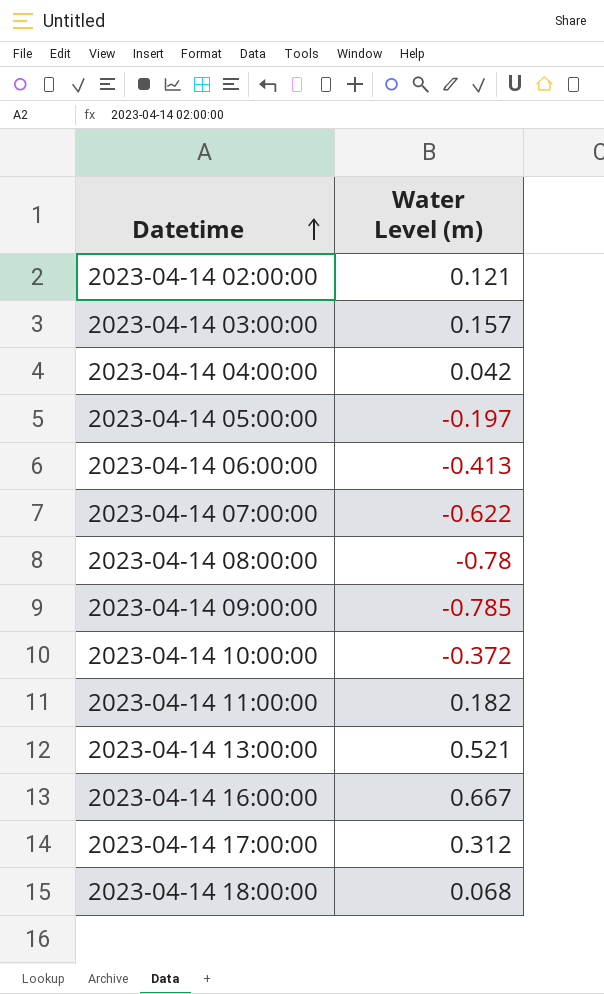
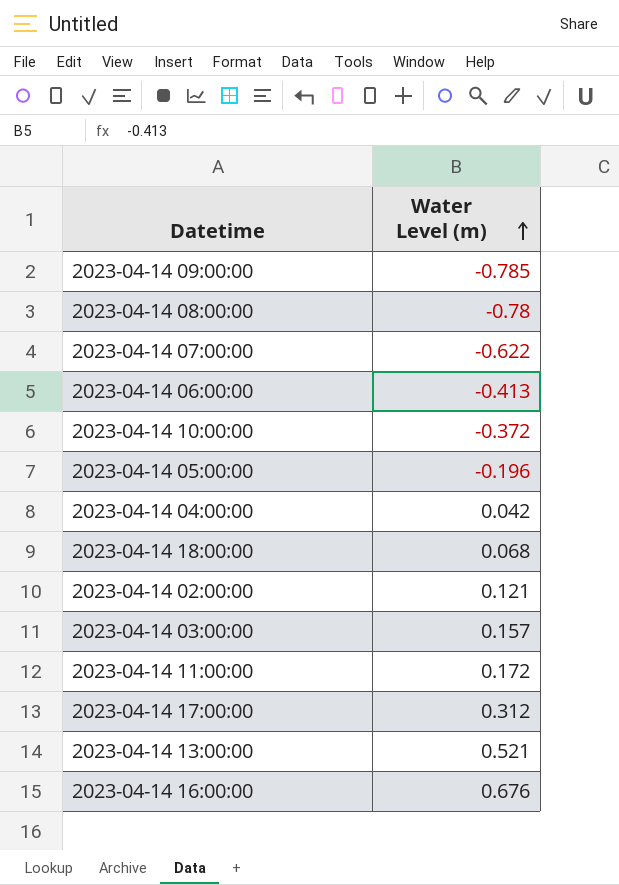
row order: Datetime ascending -> Water Level (m) ascending
2023-04-14 05:00:00 | Water Level (m): -0.197 -> -0.196
2023-04-14 11:00:00 | Water Level (m): 0.182 -> 0.172
2023-04-14 16:00:00 | Water Level (m): 0.667 -> 0.676

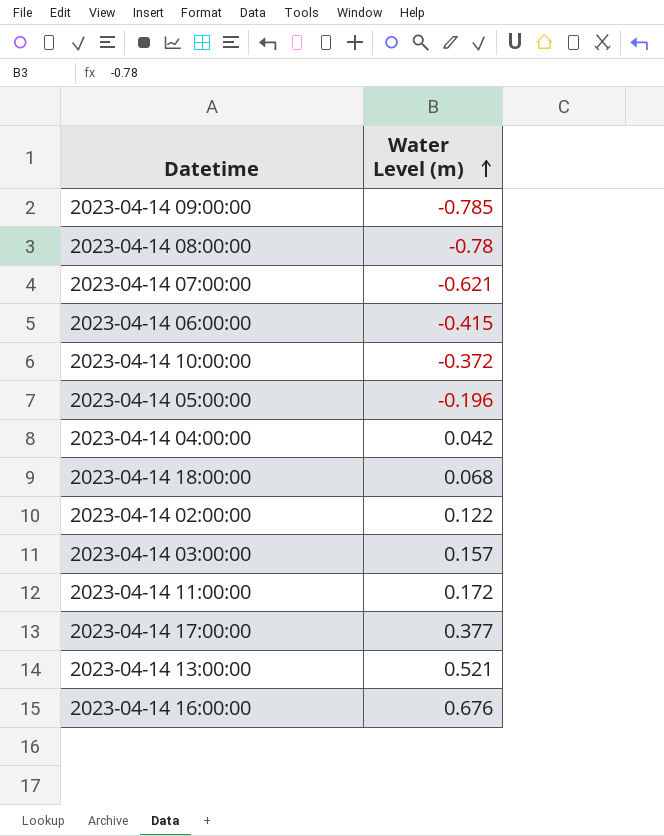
2023-04-14 07:00:00 | Water Level (m): -0.622 -> -0.621
2023-04-14 06:00:00 | Water Level (m): -0.413 -> -0.415
2023-04-14 02:00:00 | Water Level (m): 0.121 -> 0.122
2023-04-14 17:00:00 | Water Level (m): 0.312 -> 0.377

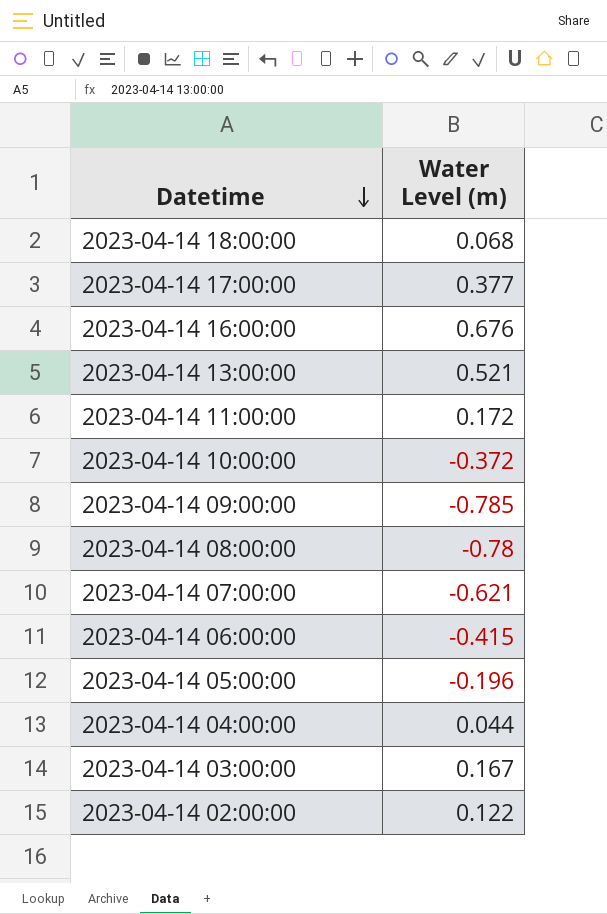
row order: Water Level (m) ascending -> Datetime descending
2023-04-14 04:00:00 | Water Level (m): 0.042 -> 0.044
2023-04-14 03:00:00 | Water Level (m): 0.157 -> 0.167

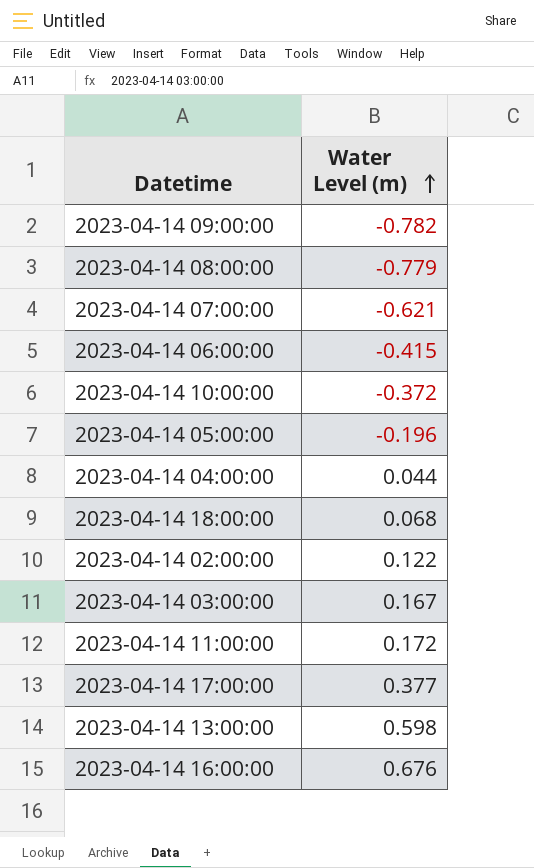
row order: Datetime descending -> Water Level (m) ascending
2023-04-14 09:00:00 | Water Level (m): -0.785 -> -0.782
2023-04-14 08:00:00 | Water Level (m): -0.78 -> -0.779
2023-04-14 13:00:00 | Water Level (m): 0.521 -> 0.598

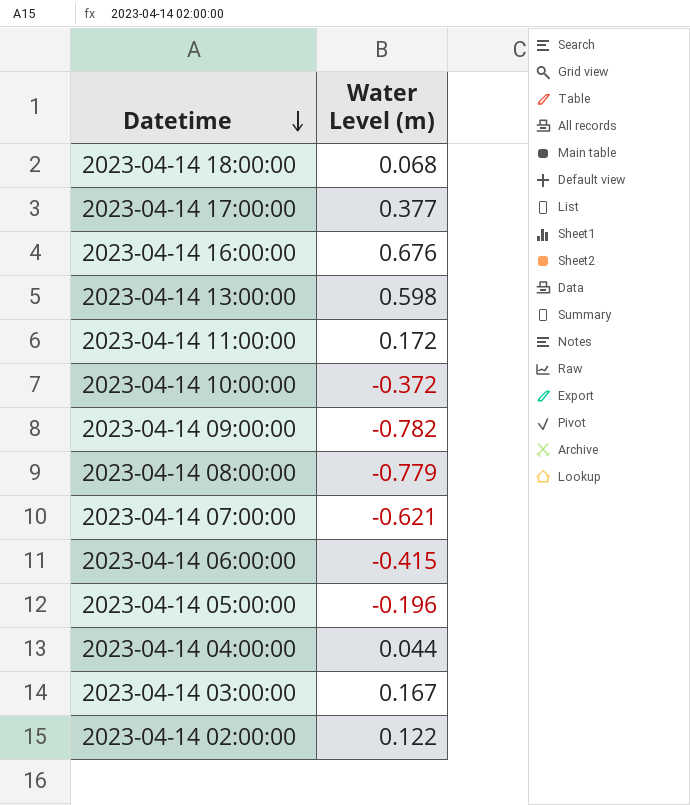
row order: Water Level (m) ascending -> Datetime descending

